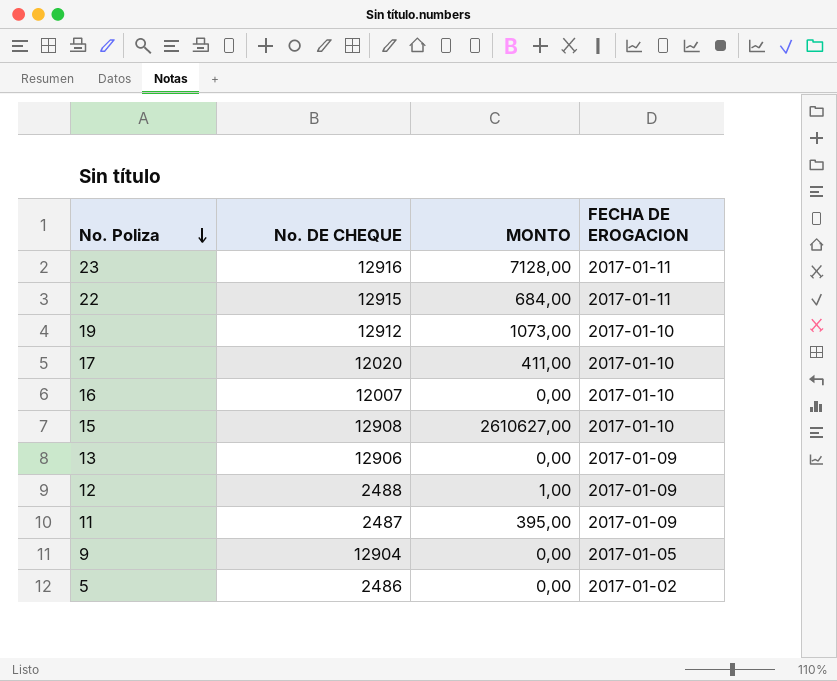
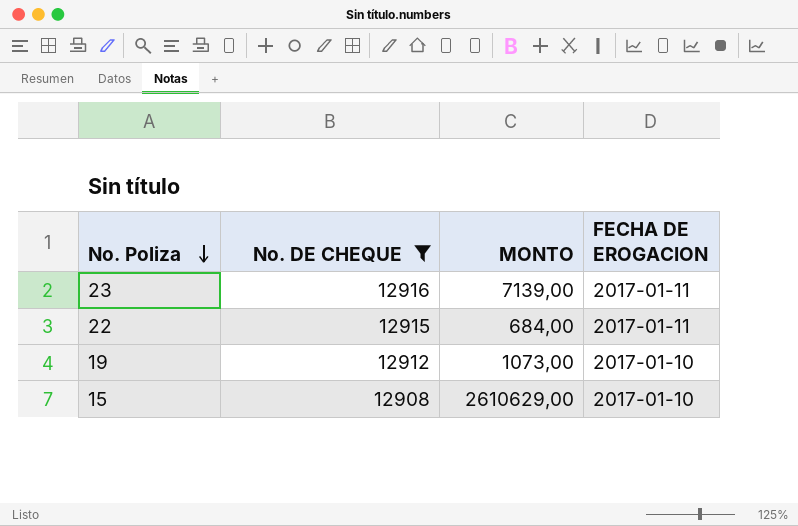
filter: none -> No. DE CHEQUE >= 12908
23 | MONTO: 7128,00 -> 7139,00
15 | MONTO: 2610627,00 -> 2610629,00

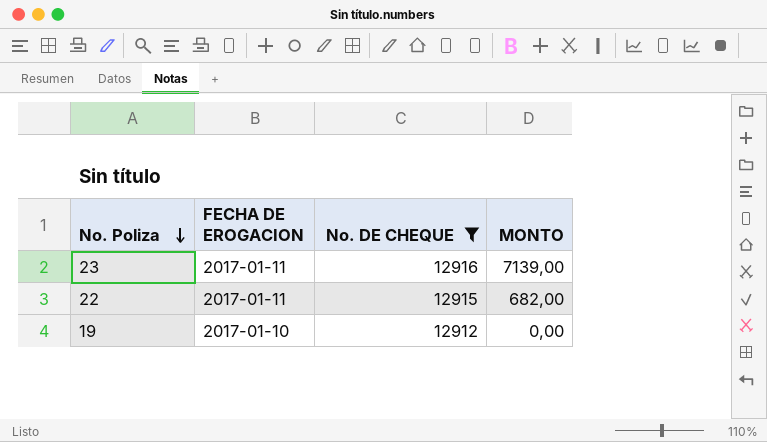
column FECHA DE EROGACION | position: 4 -> 2
row 15: 12908 | 2610629,00 | 2017-01-10 -> none
22 | MONTO: 684,00 -> 682,00
19 | MONTO: 1073,00 -> 0,00

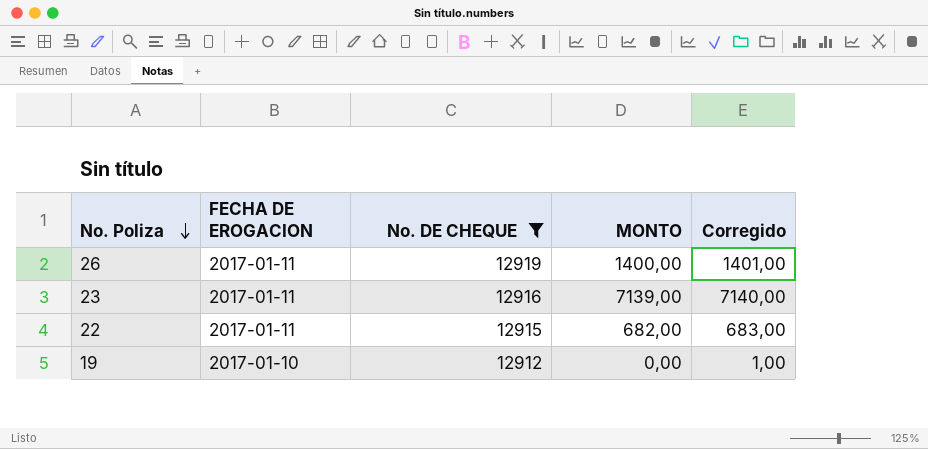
column Corregido | formula: none -> [MONTO] + 1
row 26: none -> 2017-01-11 | 12919 | 1400,00 | 1401,00

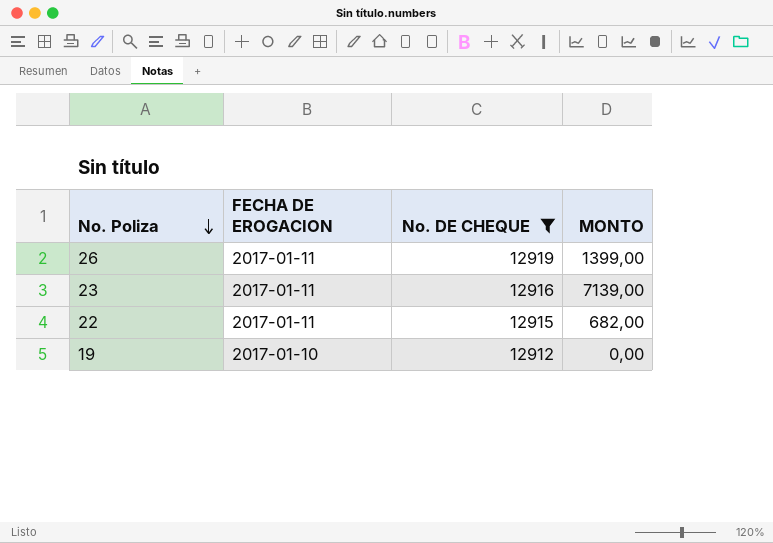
column Corregido | formula: [MONTO] + 1 -> none
26 | MONTO: 1400,00 -> 1399,00

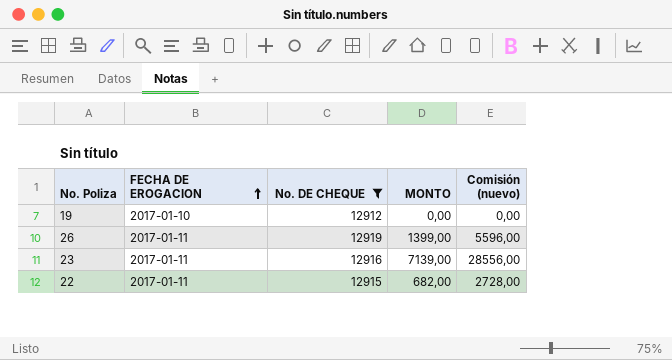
row order: No. Poliza descending -> FECHA DE EROGACION ascending
column Comisión (nuevo) | formula: none -> [MONTO] * 4

